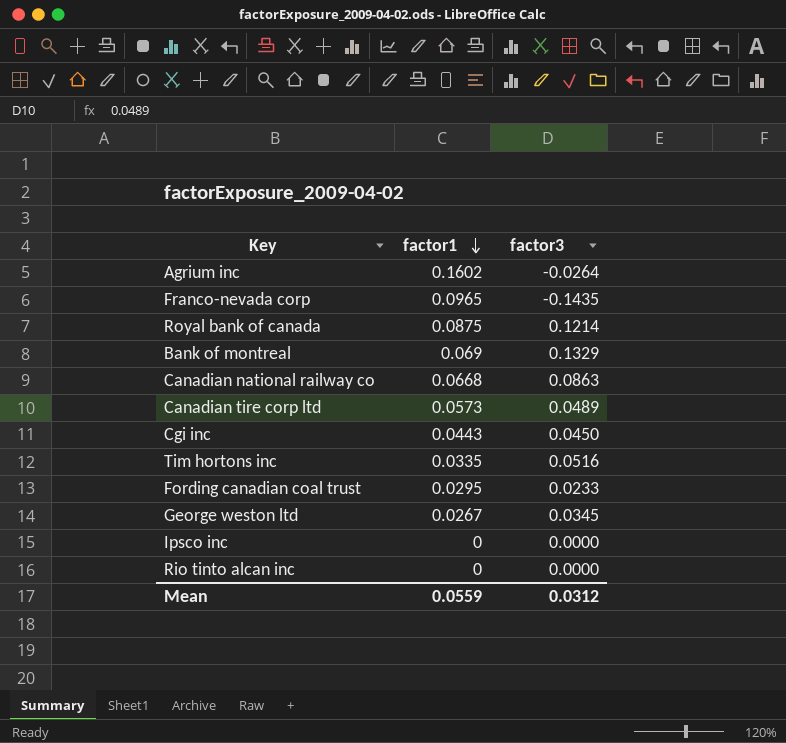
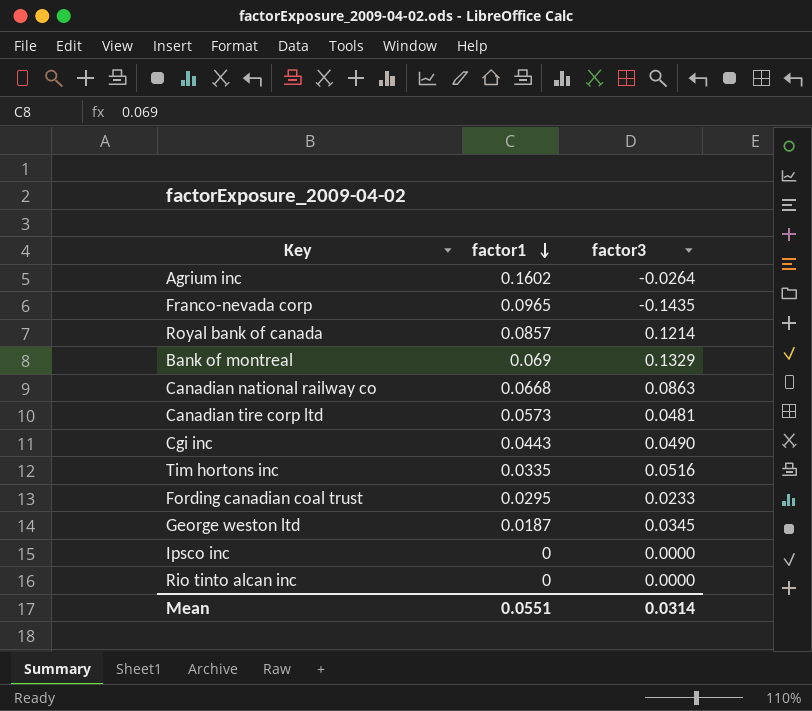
Royal bank of canada | factor1: 0.0875 -> 0.0857
Canadian tire corp ltd | factor3: 0.0489 -> 0.0481
Cgi inc | factor3: 0.0450 -> 0.0490
George weston ltd | factor1: 0.0267 -> 0.0187
Mean | factor1: 0.0559 -> 0.0551
Mean | factor3: 0.0312 -> 0.0314

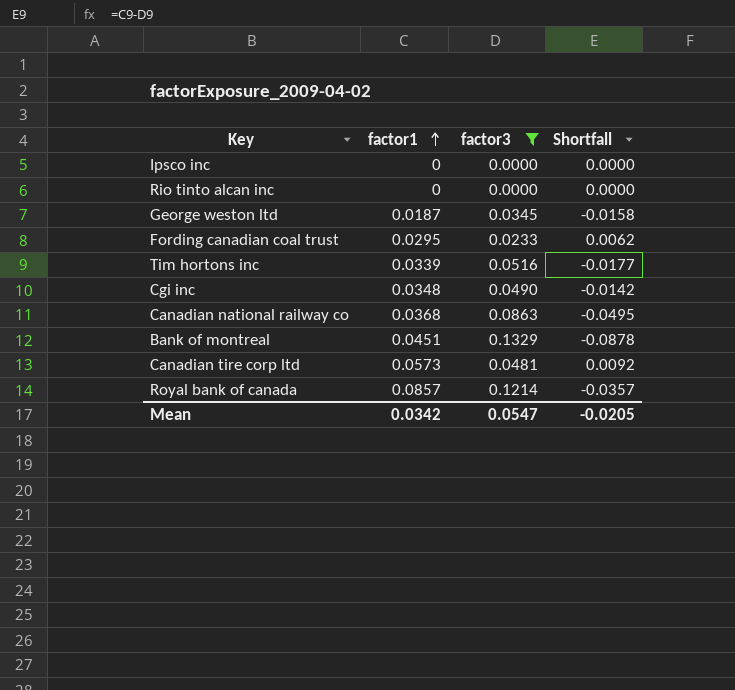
filter: none -> factor3 >= 0.0000
row order: factor1 descending -> factor1 ascending
column Shortfall | formula: none -> [factor1] - [factor3]
Tim hortons inc | factor1: 0.0335 -> 0.0339
Cgi inc | factor1: 0.0443 -> 0.0348
Canadian national railway co | factor1: 0.0668 -> 0.0368
Bank of montreal | factor1: 0.069 -> 0.0451
Mean | factor1: 0.0551 -> 0.0342
Mean | factor3: 0.0314 -> 0.0547

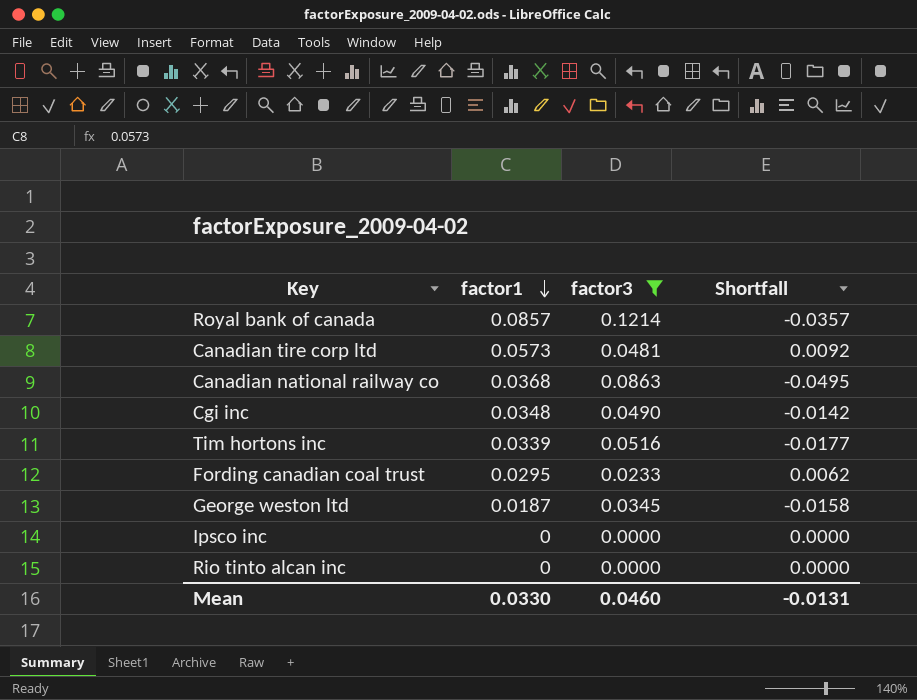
row order: factor1 ascending -> factor1 descending
row Bank of montreal: 0.0451 | 0.1329 | -0.0878 -> none
Mean | factor1: 0.0342 -> 0.0330
Mean | factor3: 0.0547 -> 0.0460
Mean | Shortfall: -0.0205 -> -0.0131

